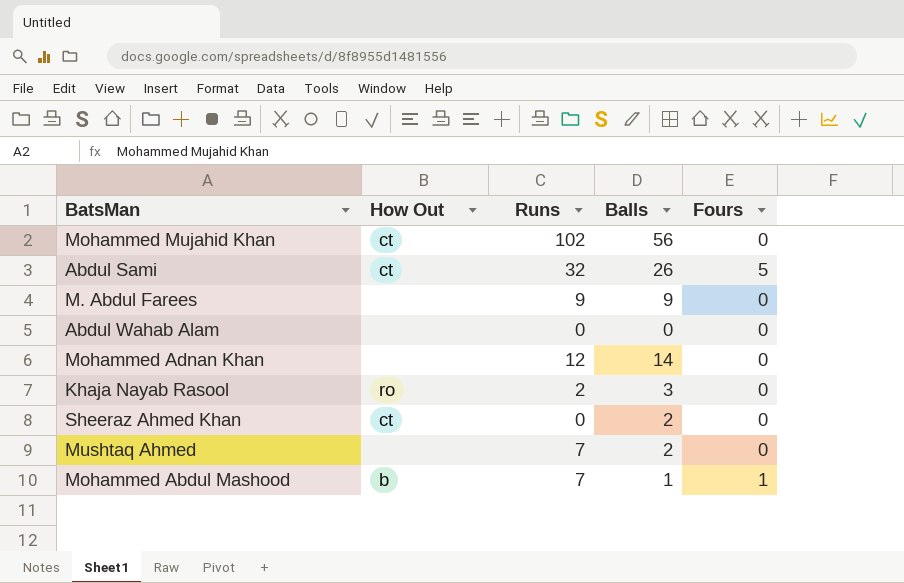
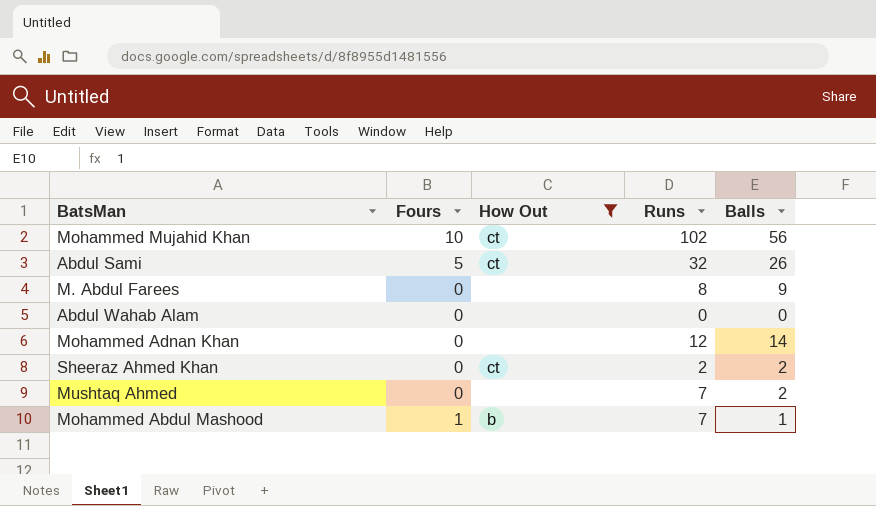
filter: none -> How Out != ro
column Fours | position: 5 -> 2
Mohammed Mujahid Khan | Fours: 0 -> 10
M. Abdul Farees | Runs: 9 -> 8
Sheeraz Ahmed Khan | Runs: 0 -> 2

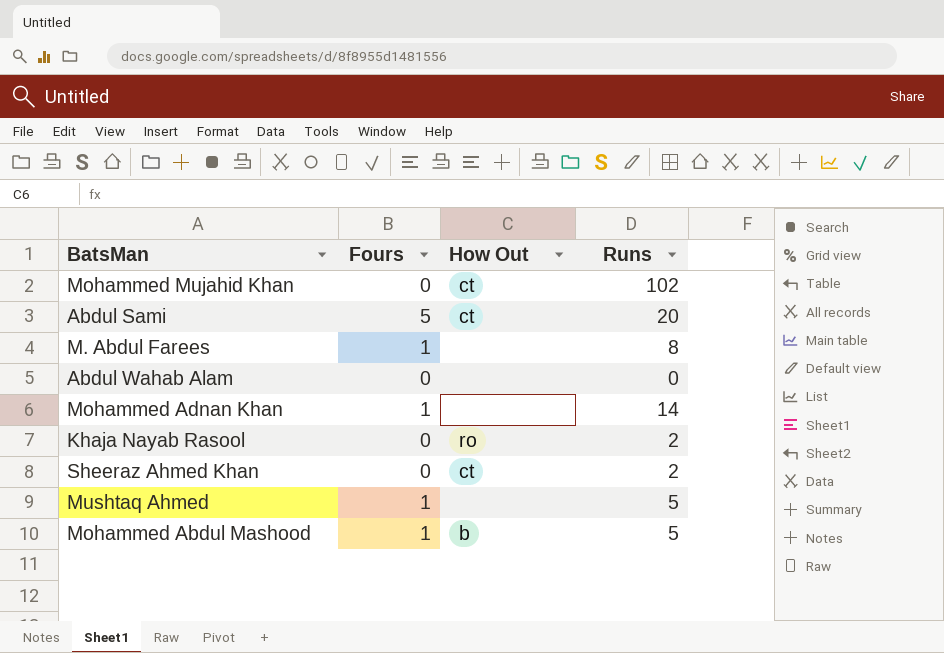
filter: How Out != ro -> none
column Balls | position: 5 -> none
Mohammed Mujahid Khan | Fours: 10 -> 0
Abdul Sami | Runs: 32 -> 20
M. Abdul Farees | Fours: 0 -> 1
Mohammed Adnan Khan | Fours: 0 -> 1
Mohammed Adnan Khan | Runs: 12 -> 14
Mushtaq Ahmed | Fours: 0 -> 1
Mushtaq Ahmed | Runs: 7 -> 5
Mohammed Abdul Mashood | Runs: 7 -> 5

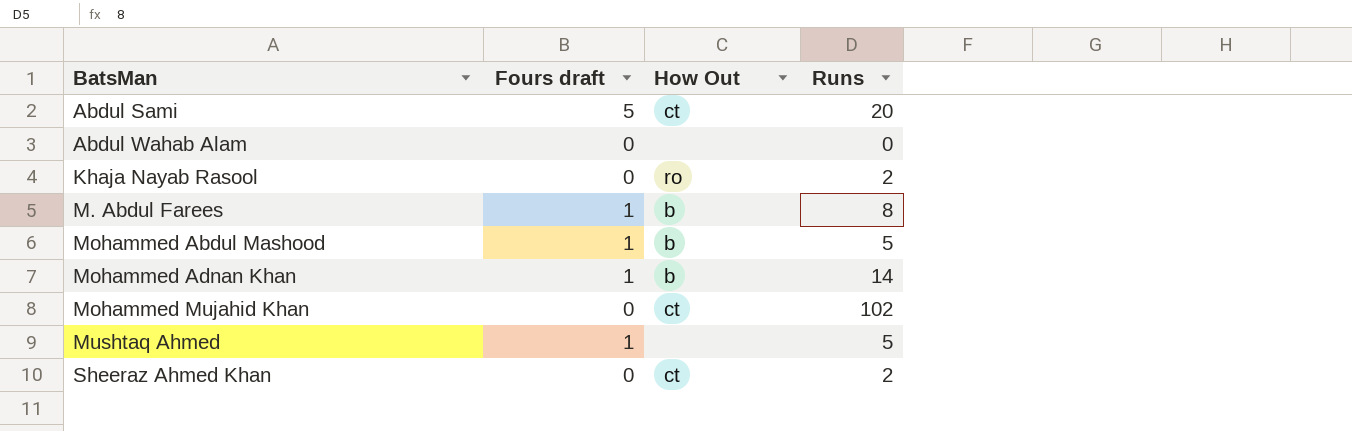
row order: none -> BatsMan ascending
column name: Fours -> Fours draft
M. Abdul Farees | How Out: none -> b
Mohammed Adnan Khan | How Out: none -> b

